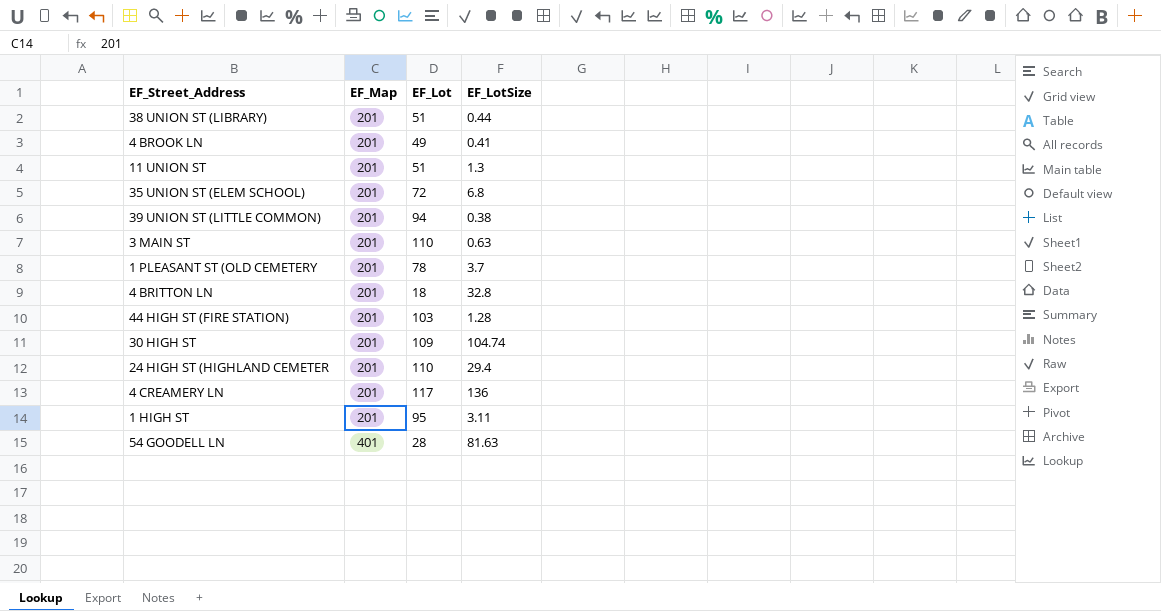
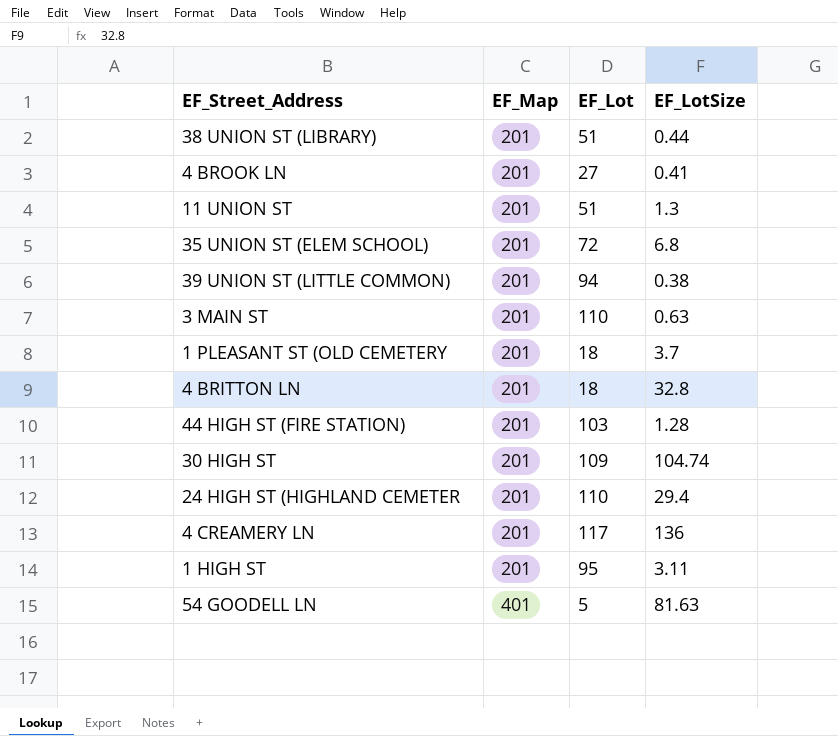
4 BROOK LN | EF_Lot: 49 -> 27
1 PLEASANT ST (OLD CEMETERY | EF_Lot: 78 -> 18
54 GOODELL LN | EF_Lot: 28 -> 5

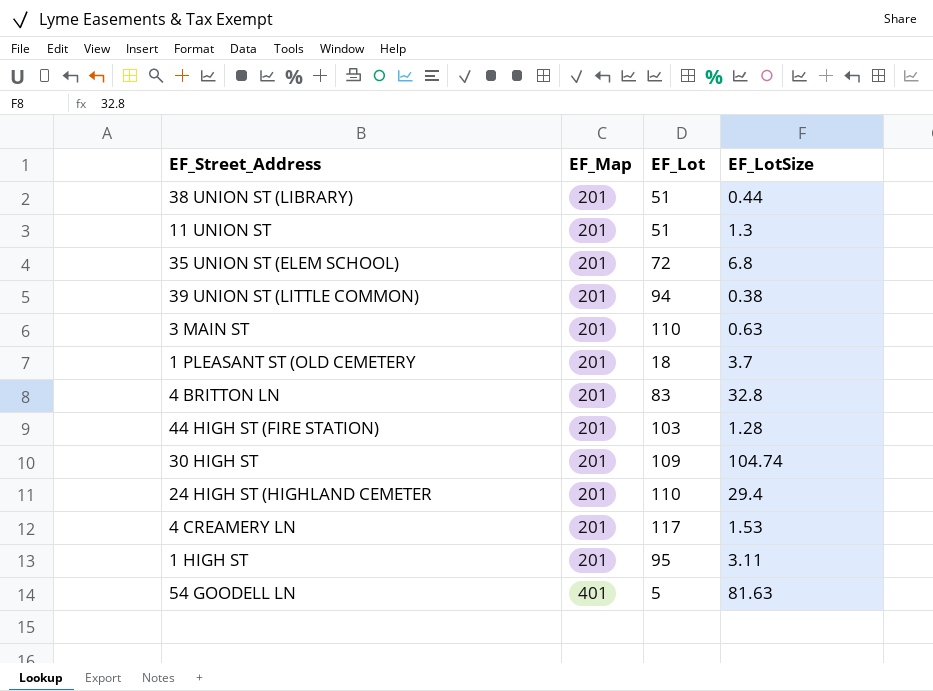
row 4 BROOK LN: 201 | 27 | 0.41 -> none
4 BRITTON LN | EF_Lot: 18 -> 83
4 CREAMERY LN | EF_LotSize: 136 -> 1.53

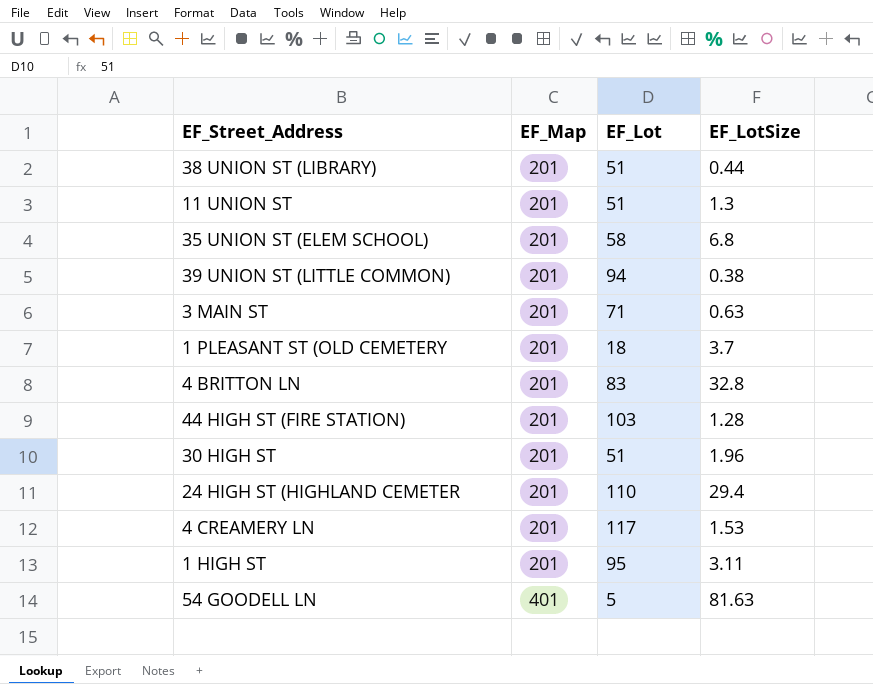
35 UNION ST (ELEM SCHOOL) | EF_Lot: 72 -> 58
3 MAIN ST | EF_Lot: 110 -> 71
30 HIGH ST | EF_Lot: 109 -> 51
30 HIGH ST | EF_LotSize: 104.74 -> 1.96

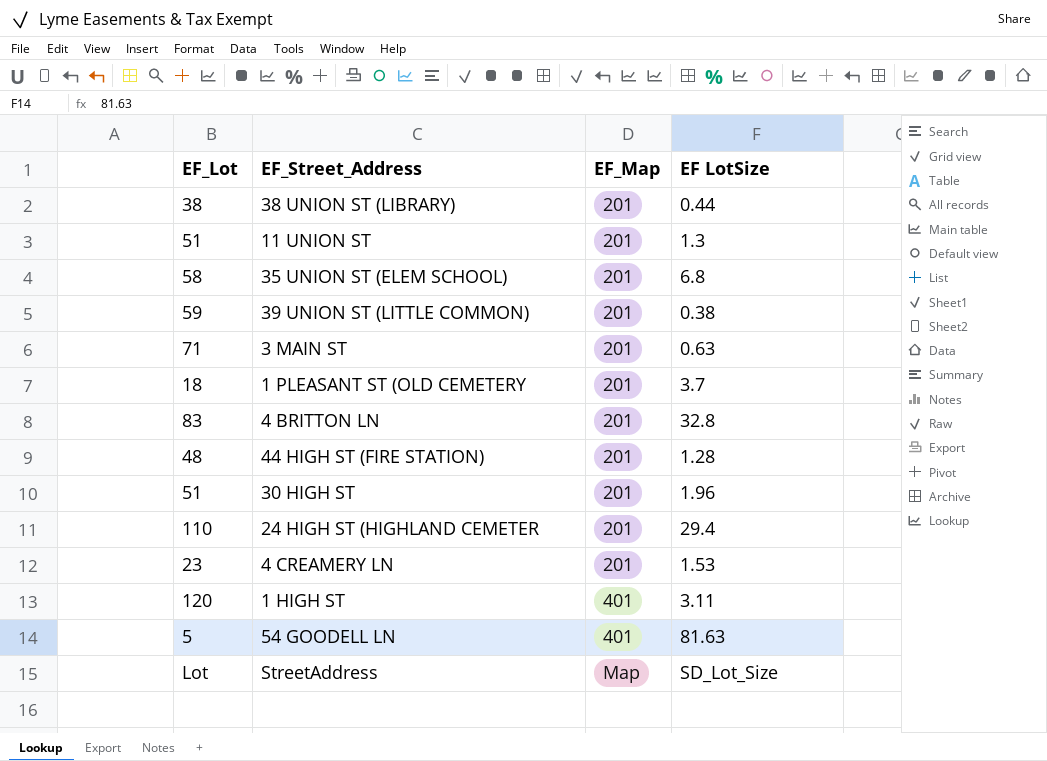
column EF_Lot | position: 3 -> 1
column name: EF_LotSize -> EF LotSize
38 UNION ST (LIBRARY) | EF_Lot: 51 -> 38
39 UNION ST (LITTLE COMMON) | EF_Lot: 94 -> 59
44 HIGH ST (FIRE STATION) | EF_Lot: 103 -> 48
4 CREAMERY LN | EF_Lot: 117 -> 23
1 HIGH ST | EF_Lot: 95 -> 120
1 HIGH ST | EF_Map: 201 -> 401
row StreetAddress: none -> Lot | Map | SD_Lot_Size

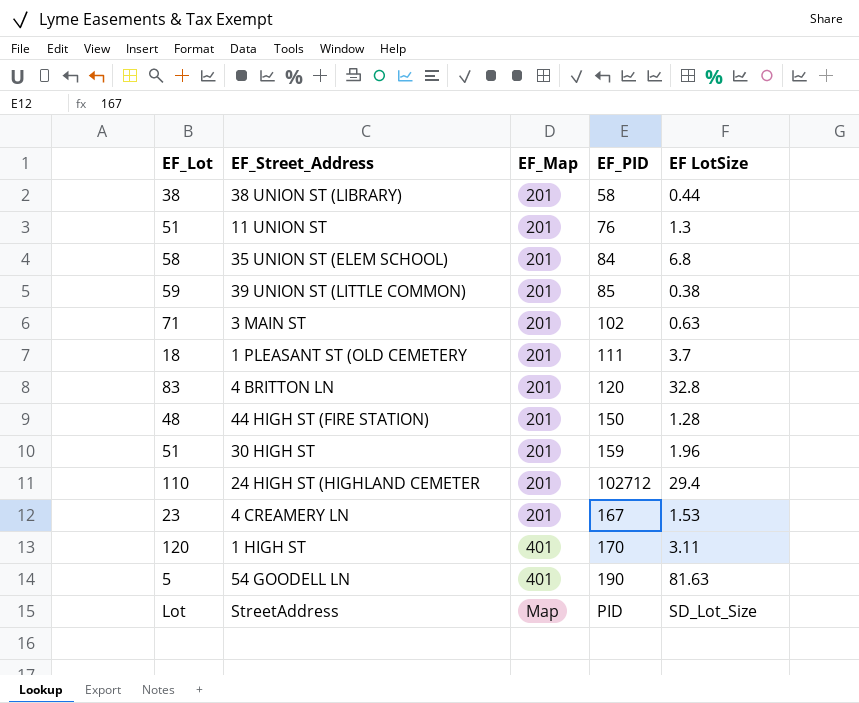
column EF_PID | position: none -> 4

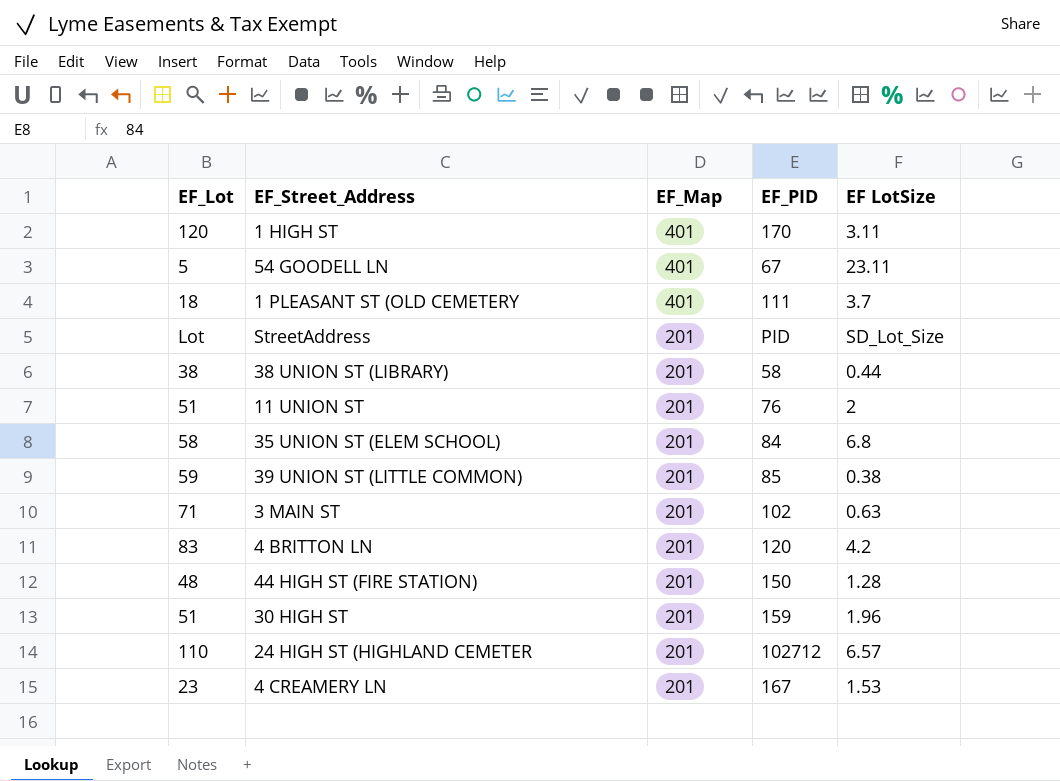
row order: EF_Map ascending -> EF_Map descending
54 GOODELL LN | EF_PID: 190 -> 67
54 GOODELL LN | EF LotSize: 81.63 -> 23.11
1 PLEASANT ST (OLD CEMETERY | EF_Map: 201 -> 401
StreetAddress | EF_Map: Map -> 201
11 UNION ST | EF LotSize: 1.3 -> 2
4 BRITTON LN | EF LotSize: 32.8 -> 4.2
24 HIGH ST (HIGHLAND CEMETER | EF LotSize: 29.4 -> 6.57

